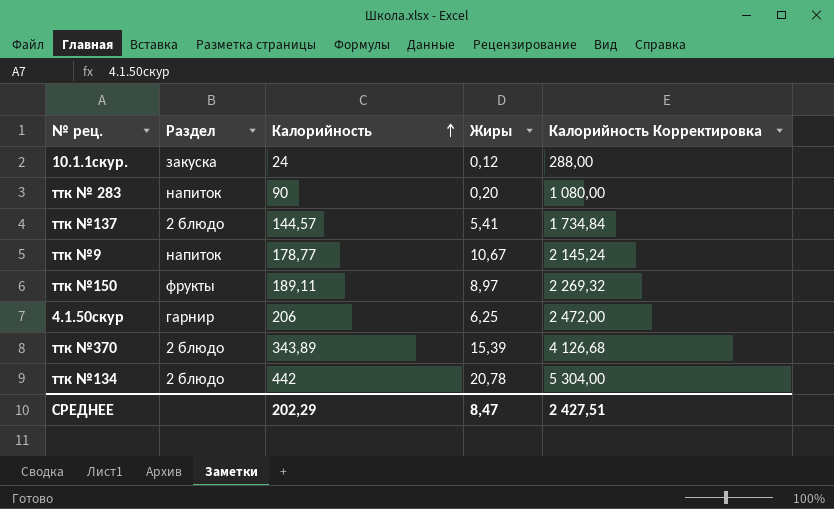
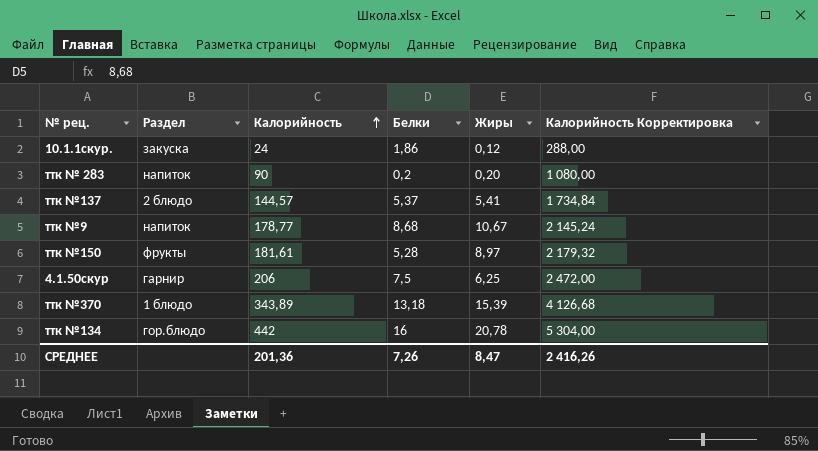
column Белки | position: none -> 4
ттк №150 | Калорийность: 189,11 -> 181,61
ттк №150 | Калорийность Корректировка: 2 269,32 -> 2 179,32
ттк №370 | Раздел: 2 блюдо -> 1 блюдо
ттк №134 | Раздел: 2 блюдо -> гор.блюдо
СРЕДНЕЕ | Калорийность: 202,29 -> 201,36
СРЕДНЕЕ | Калорийность Корректировка: 2 427,51 -> 2 416,26

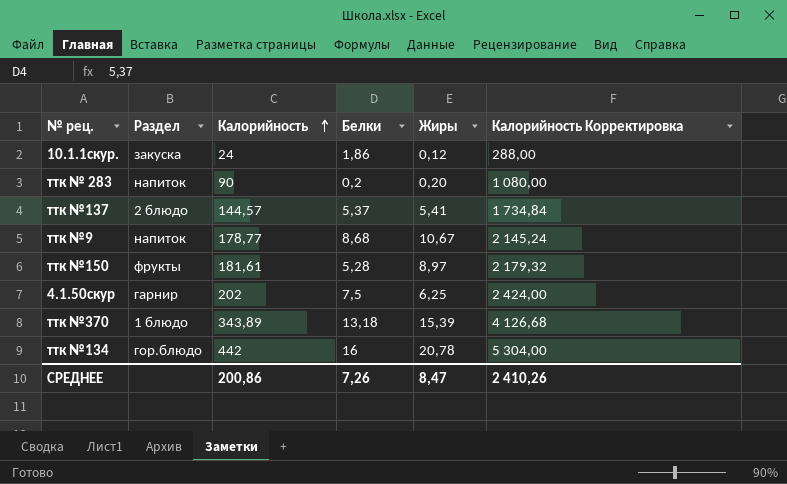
4.1.50скур | Калорийность: 206 -> 202
4.1.50скур | Калорийность Корректировка: 2 472,00 -> 2 424,00
СРЕДНЕЕ | Калорийность: 201,36 -> 200,86
СРЕДНЕЕ | Калорийность Корректировка: 2 416,26 -> 2 410,26

